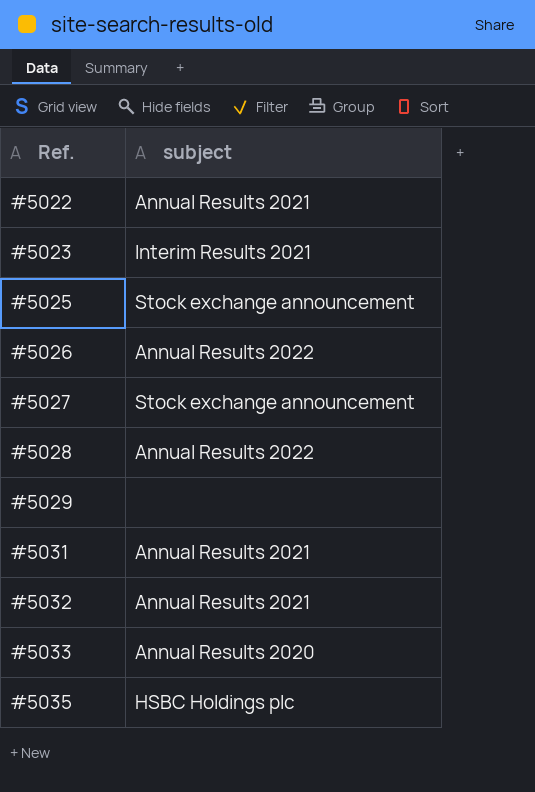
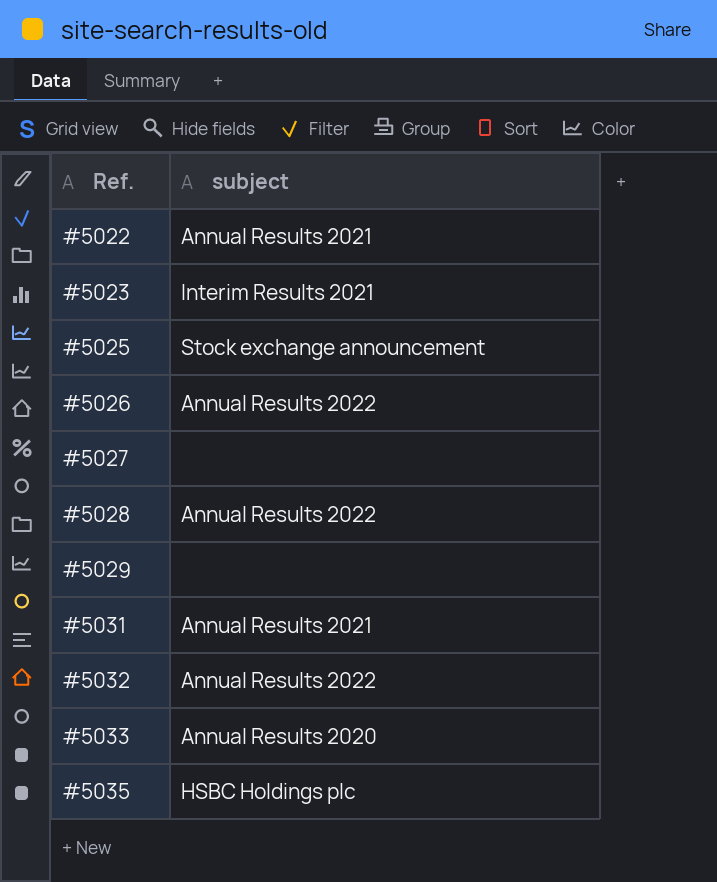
#5027 | subject: Stock exchange announcement -> none
#5032 | subject: Annual Results 2021 -> Annual Results 2022

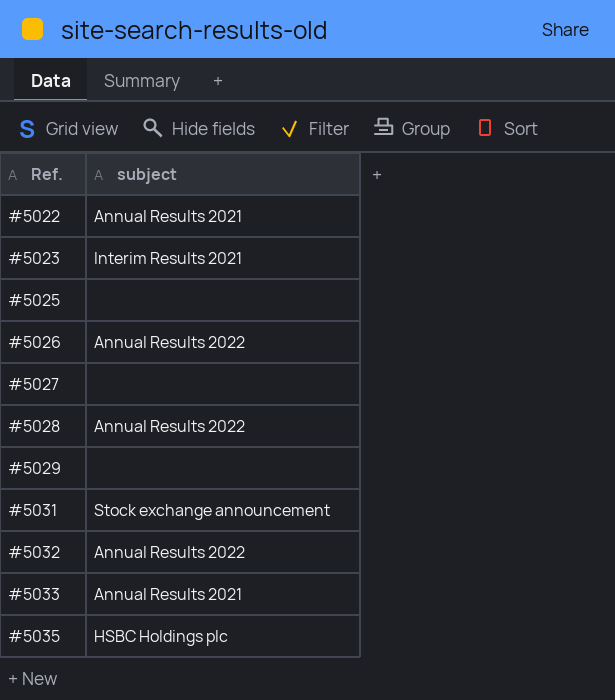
#5025 | subject: Stock exchange announcement -> none
#5031 | subject: Annual Results 2021 -> Stock exchange announcement
#5033 | subject: Annual Results 2020 -> Annual Results 2021

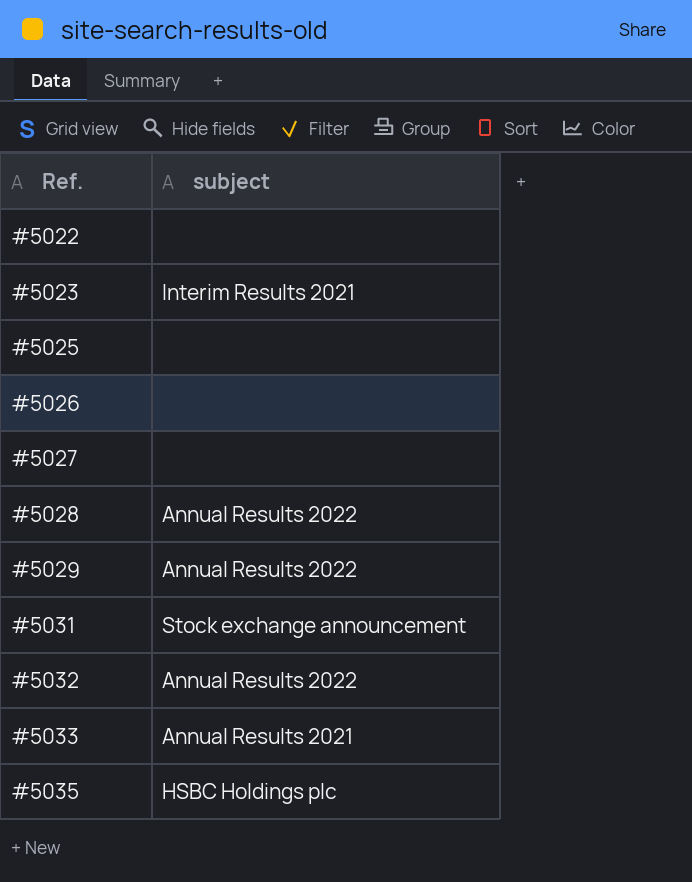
#5022 | subject: Annual Results 2021 -> none
#5026 | subject: Annual Results 2022 -> none
#5029 | subject: none -> Annual Results 2022

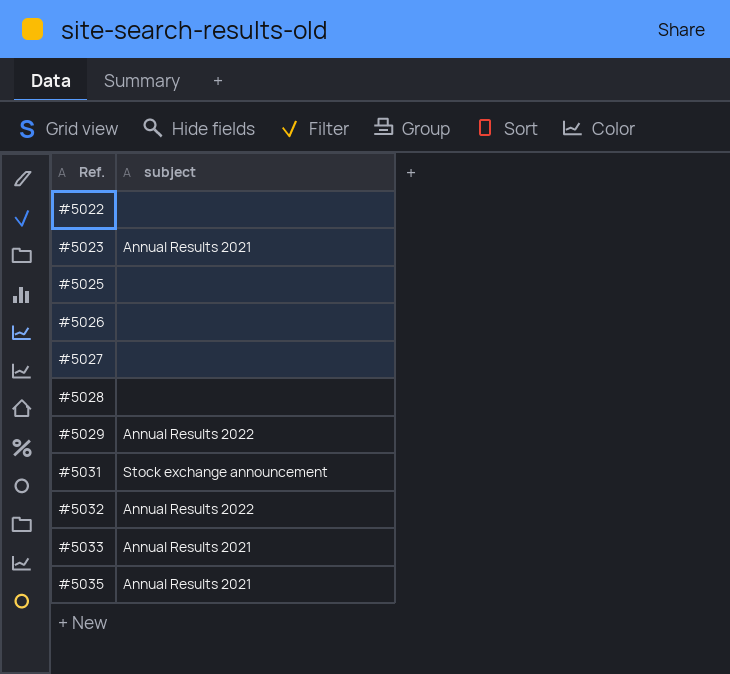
#5023 | subject: Interim Results 2021 -> Annual Results 2021
#5028 | subject: Annual Results 2022 -> none
#5035 | subject: HSBC Holdings plc -> Annual Results 2021

